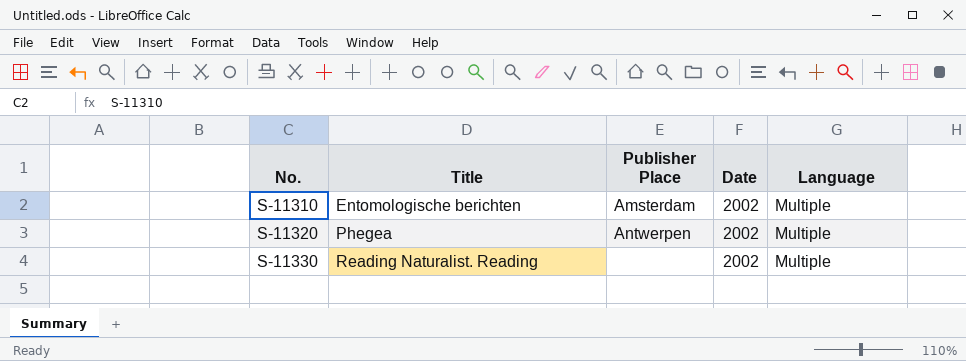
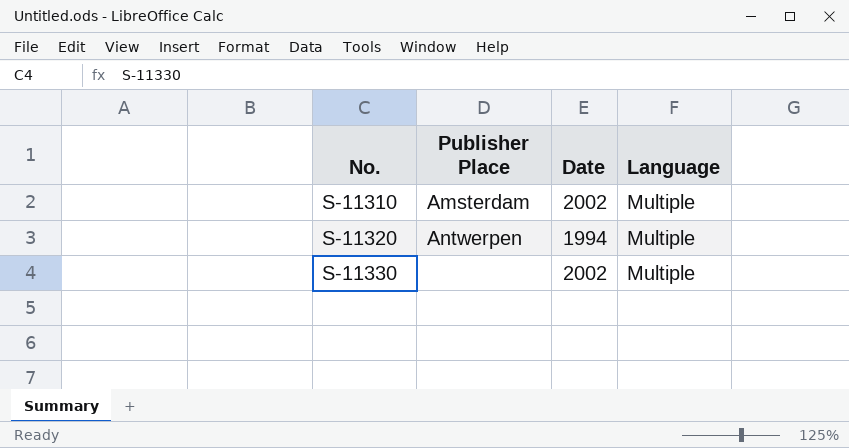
column Title | position: 2 -> none
S-11320 | Date: 2002 -> 1994

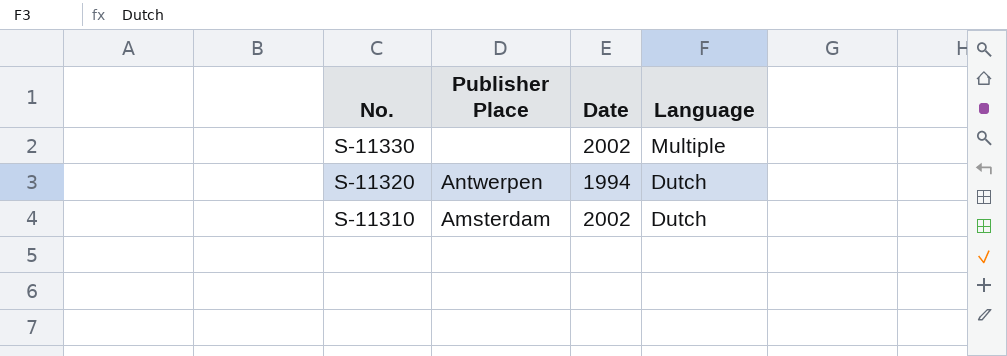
row order: No. ascending -> No. descending
S-11320 | Language: Multiple -> Dutch
S-11310 | Language: Multiple -> Dutch

